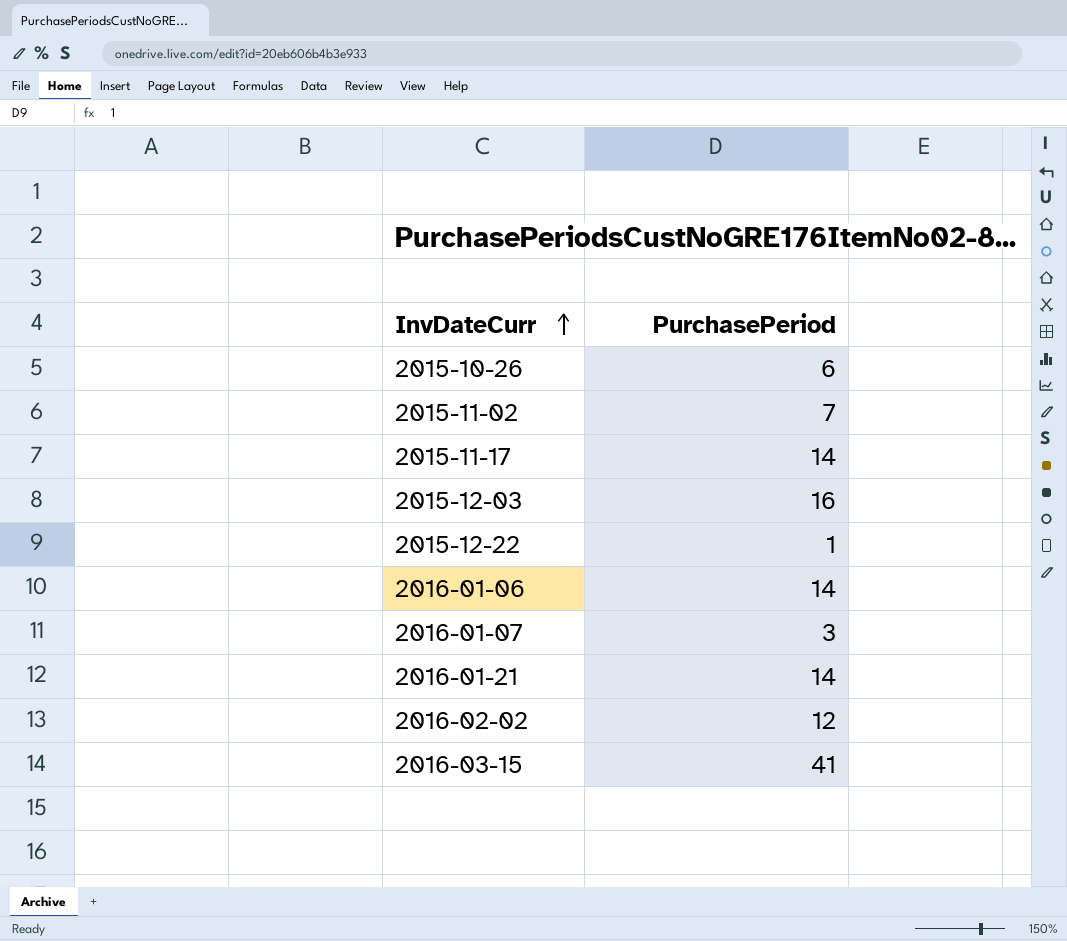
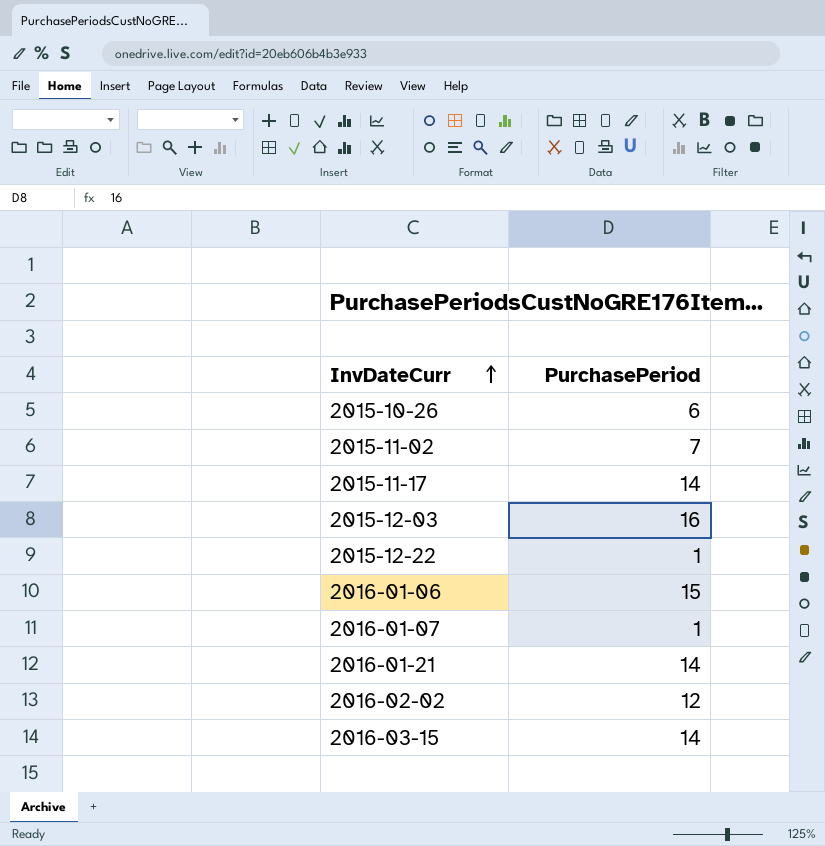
2016-01-06 | PurchasePeriod: 14 -> 15
2016-01-07 | PurchasePeriod: 3 -> 1
2016-03-15 | PurchasePeriod: 41 -> 14

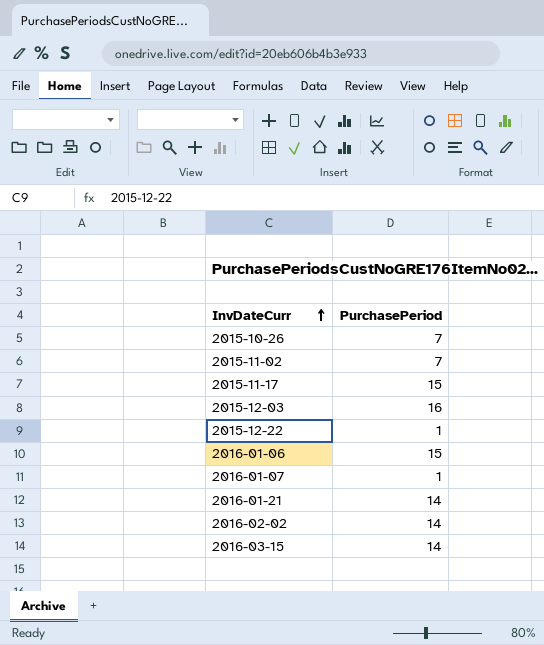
2015-10-26 | PurchasePeriod: 6 -> 7
2015-11-17 | PurchasePeriod: 14 -> 15
2016-02-02 | PurchasePeriod: 12 -> 14

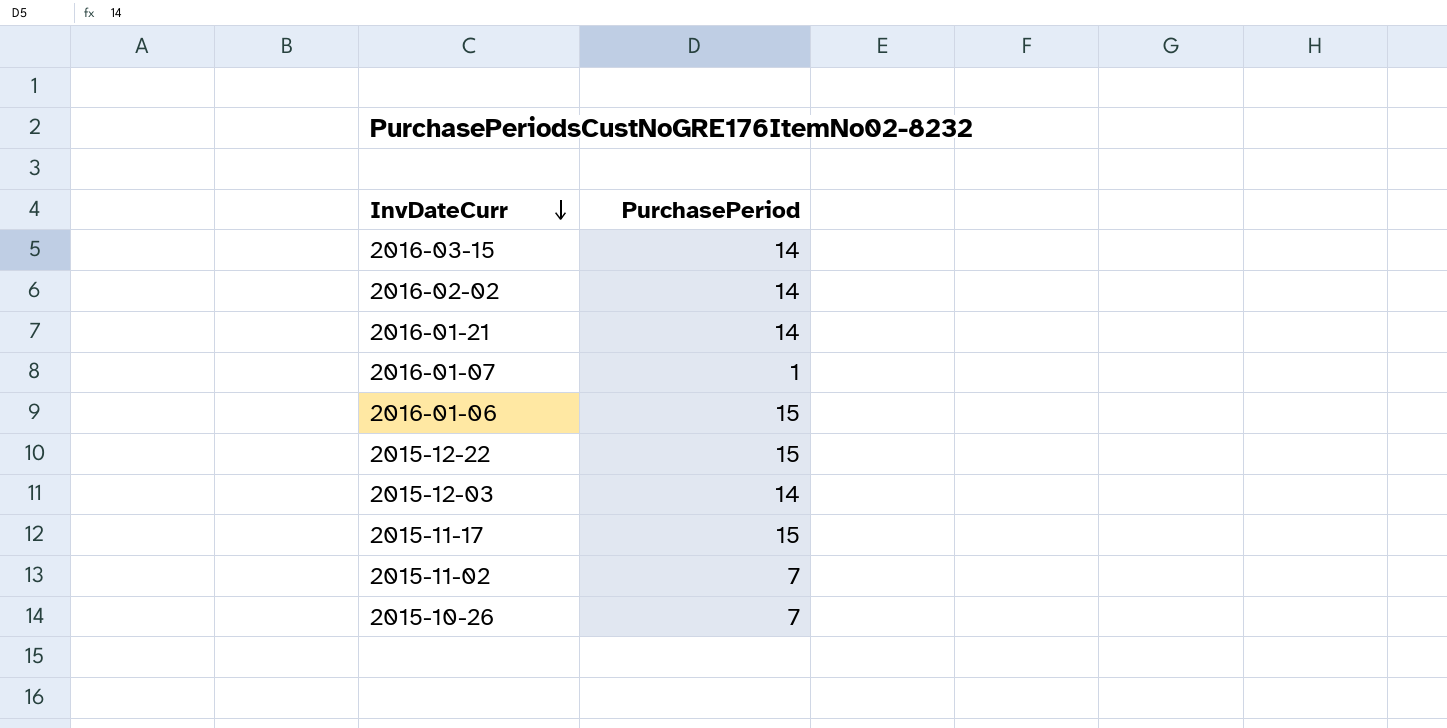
row order: InvDateCurr ascending -> InvDateCurr descending
2015-12-22 | PurchasePeriod: 1 -> 15
2015-12-03 | PurchasePeriod: 16 -> 14

